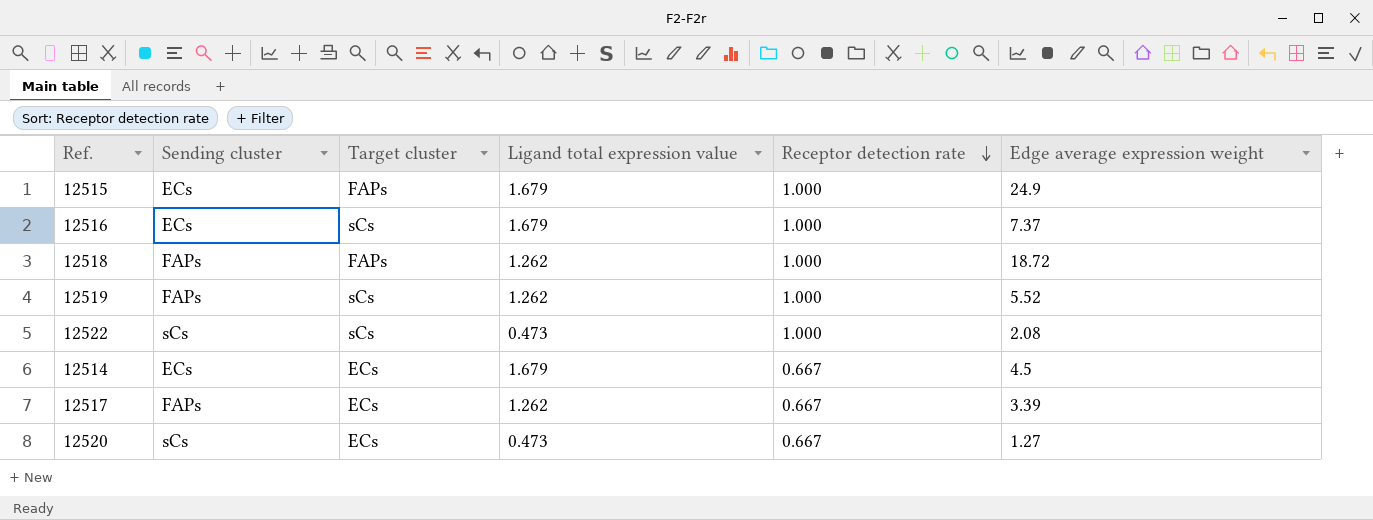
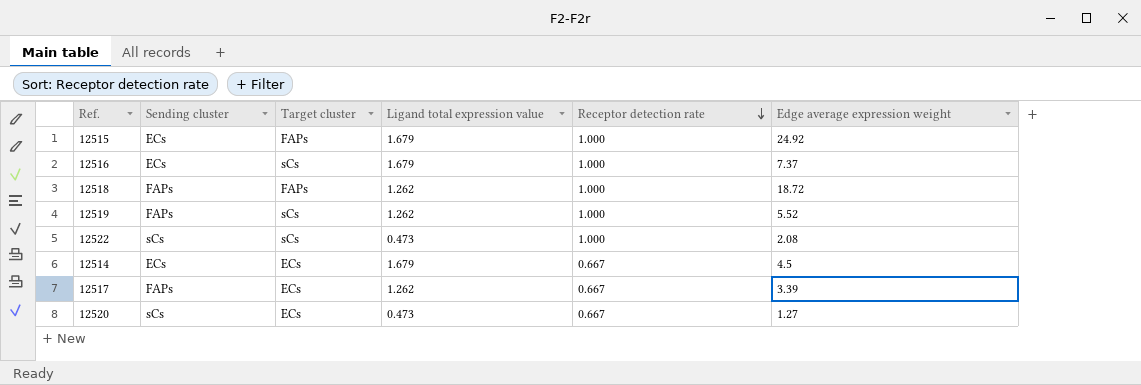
12515 | Edge average expression weight: 24.9 -> 24.92

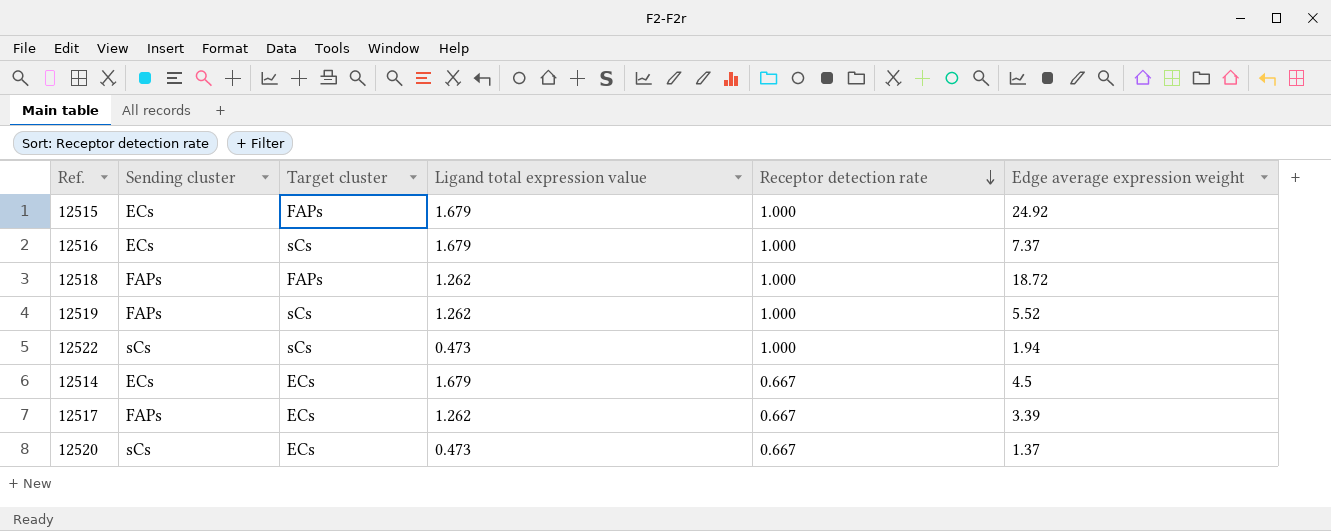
12522 | Edge average expression weight: 2.08 -> 1.94
12520 | Edge average expression weight: 1.27 -> 1.37

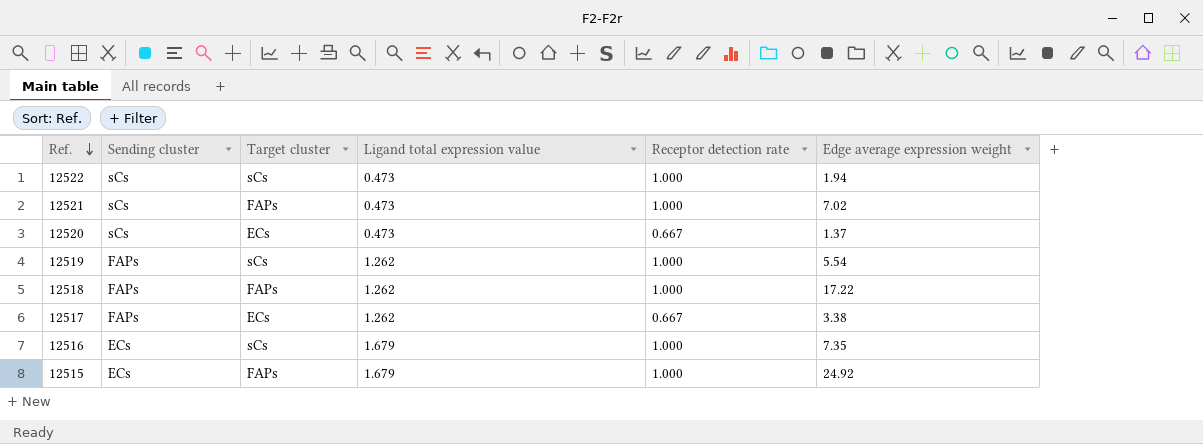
row order: Receptor detection rate descending -> Ref. descending
row 12514: ECs | ECs | 1.679 | 0.667 | 4.5 -> none
row 12521: none -> sCs | FAPs | 0.473 | 1.000 | 7.02
12519 | Edge average expression weight: 5.52 -> 5.54
12518 | Edge average expression weight: 18.72 -> 17.22
12517 | Edge average expression weight: 3.39 -> 3.38
12516 | Edge average expression weight: 7.37 -> 7.35

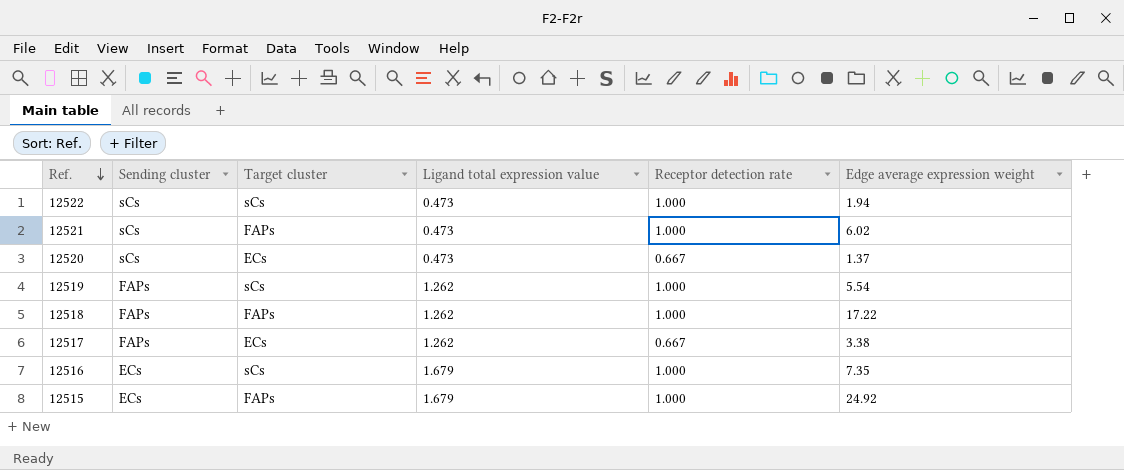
12521 | Edge average expression weight: 7.02 -> 6.02

